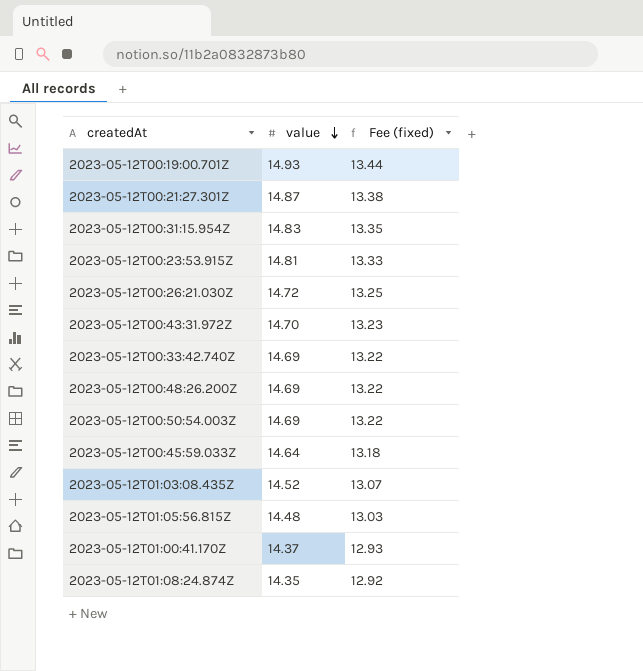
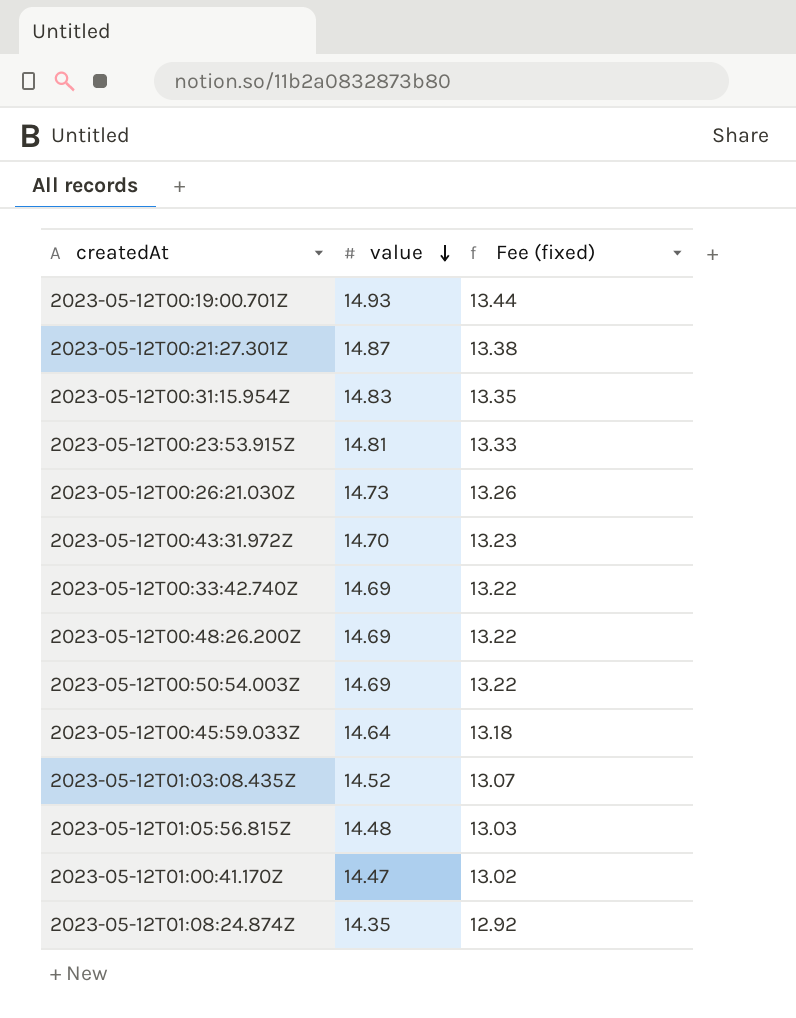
2023-05-12T00:26:21.030Z | value: 14.72 -> 14.73
2023-05-12T00:26:21.030Z | Fee (fixed): 13.25 -> 13.26
2023-05-12T01:00:41.170Z | value: 14.37 -> 14.47
2023-05-12T01:00:41.170Z | Fee (fixed): 12.93 -> 13.02

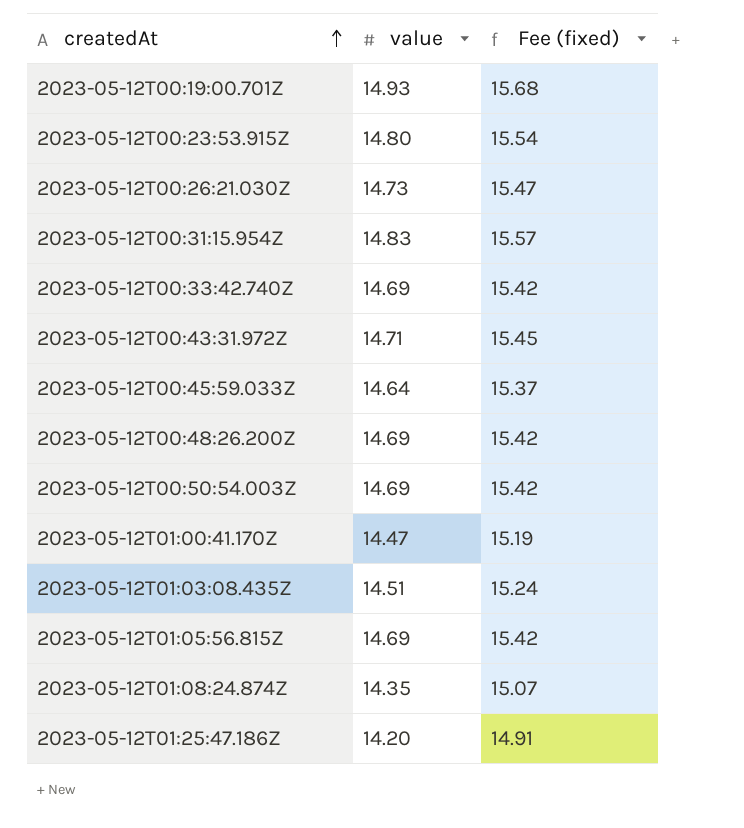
row order: value descending -> createdAt ascending
column Fee (fixed) | formula: [value] * 0.9 -> [value] * 1.05
row 2023-05-12T00:21:27.301Z: 14.87 | 13.38 -> none
2023-05-12T00:23:53.915Z | value: 14.81 -> 14.80
2023-05-12T00:43:31.972Z | value: 14.70 -> 14.71
2023-05-12T01:03:08.435Z | value: 14.52 -> 14.51
2023-05-12T01:05:56.815Z | value: 14.48 -> 14.69
row 2023-05-12T01:25:47.186Z: none -> 14.20 | 14.91

